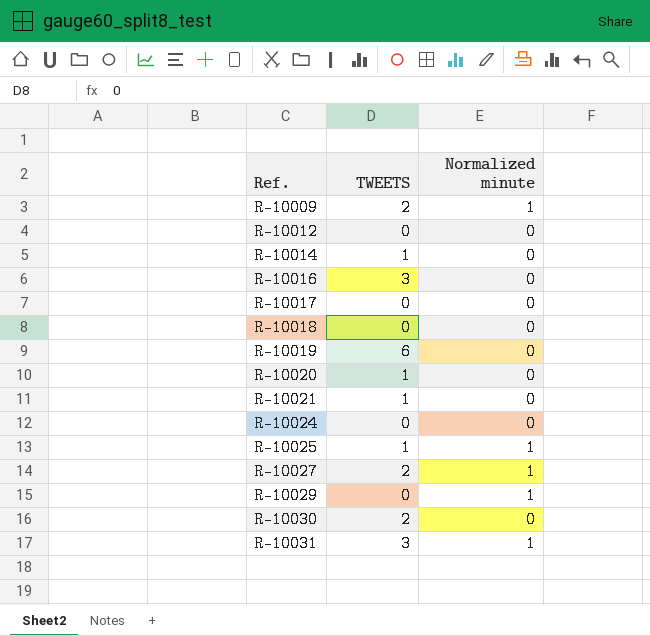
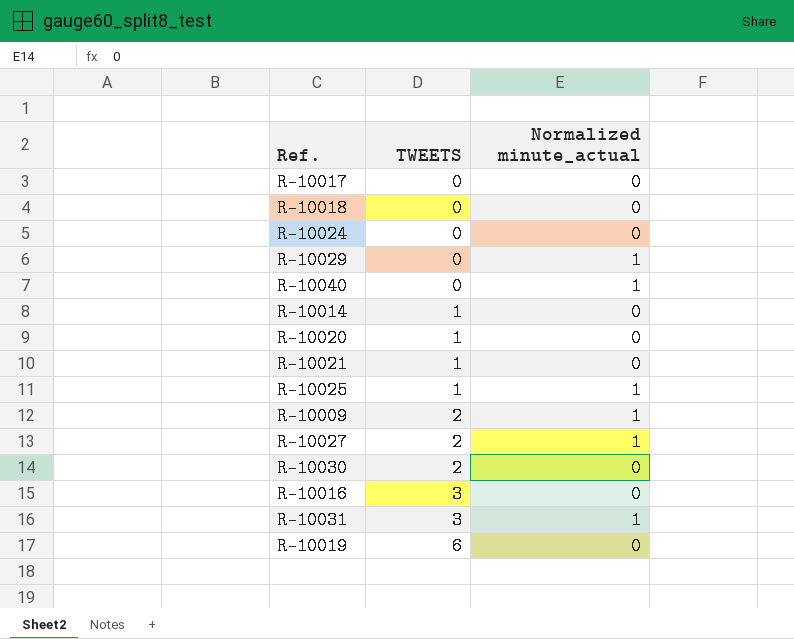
row order: Ref. ascending -> TWEETS ascending
column name: Normalized minute -> Normalized minute_actual
row R-10012: 0 | 0 -> none
row R-10040: none -> 0 | 1

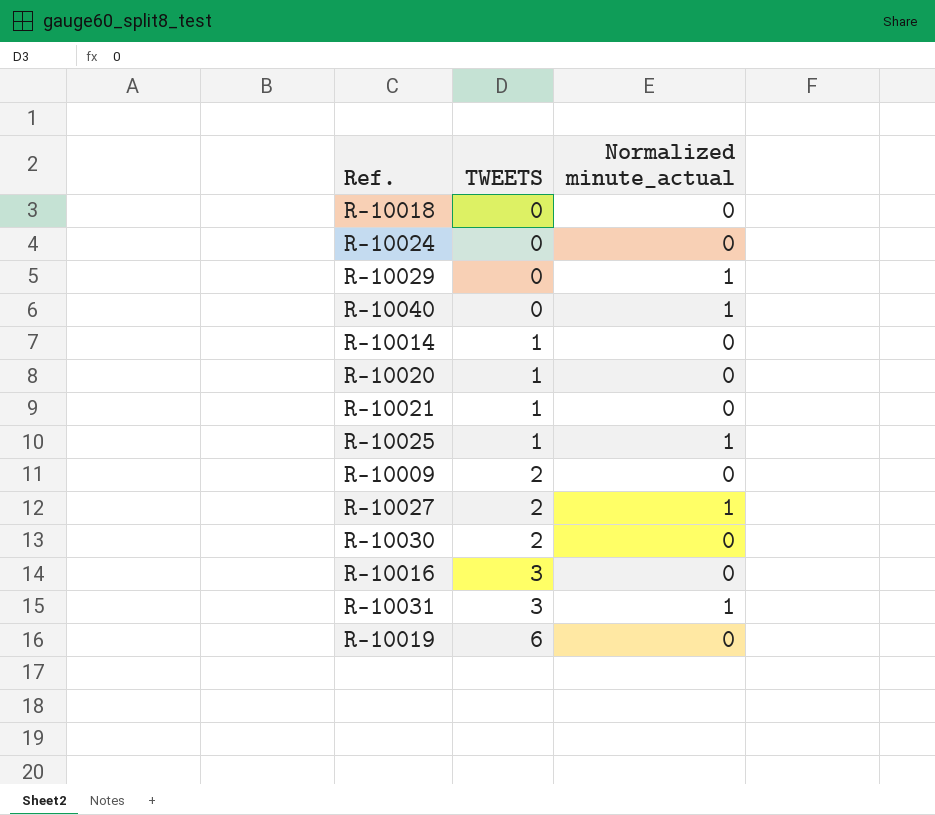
row R-10017: 0 | 0 -> none
R-10009 | Normalized minute_actual: 1 -> 0

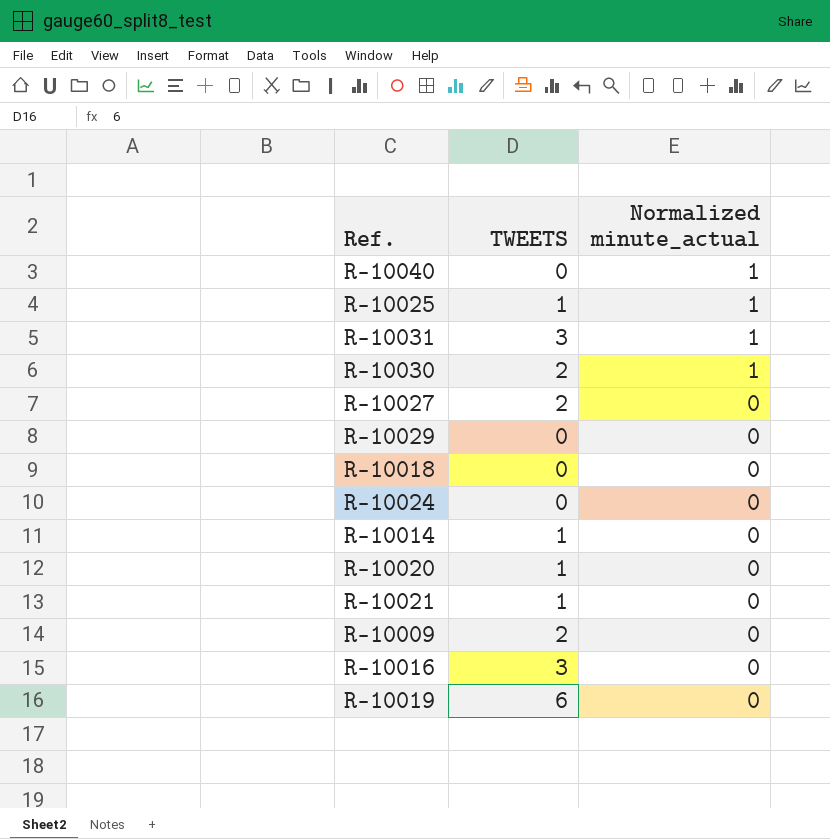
row order: TWEETS ascending -> Normalized minute_actual descending
R-10030 | Normalized minute_actual: 0 -> 1
R-10027 | Normalized minute_actual: 1 -> 0
R-10029 | Normalized minute_actual: 1 -> 0

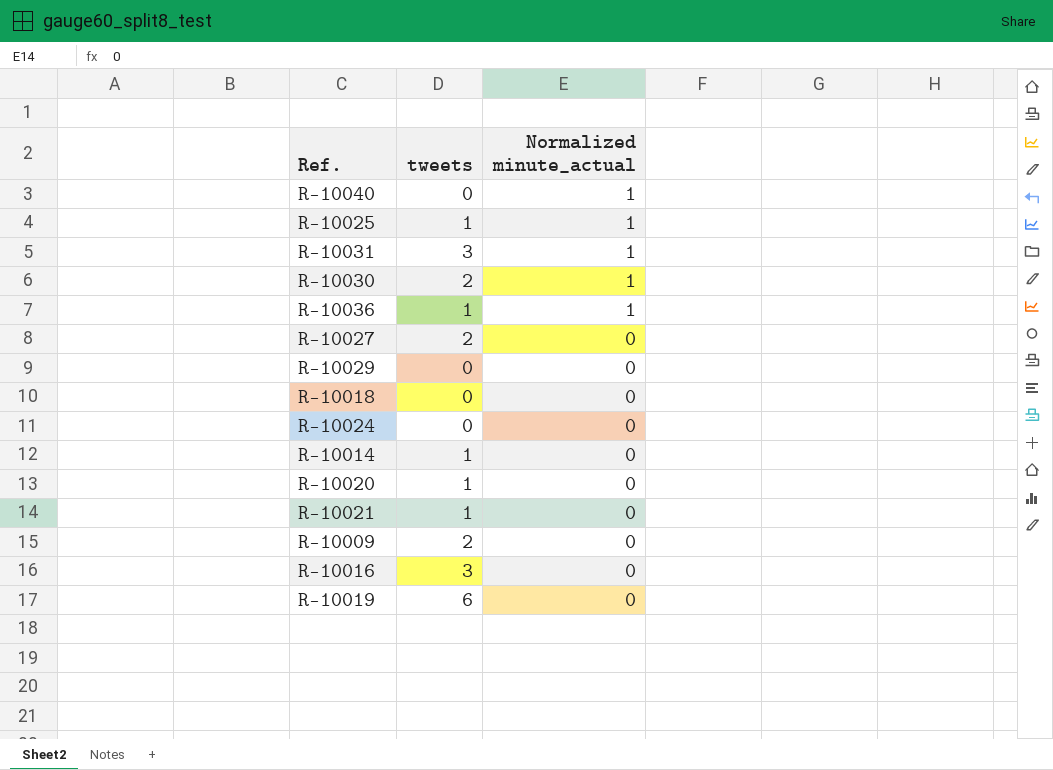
column name: TWEETS -> tweets
row R-10036: none -> 1 | 1

